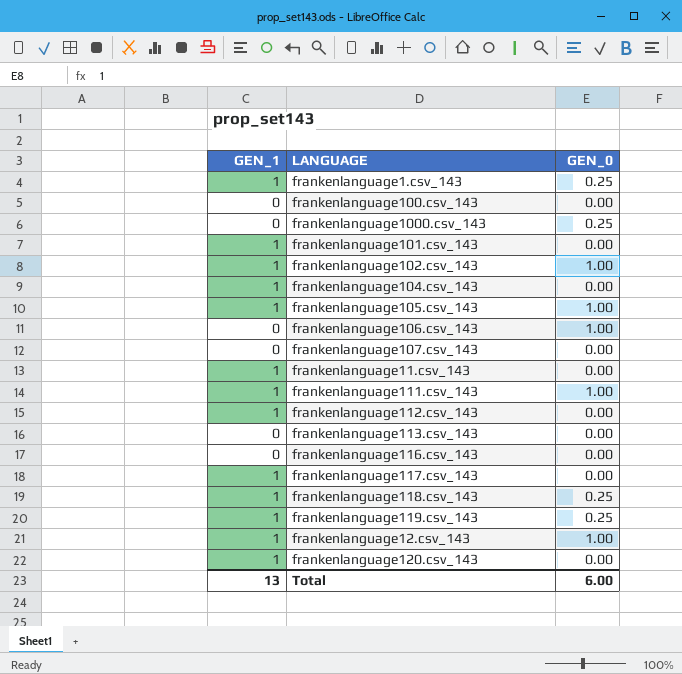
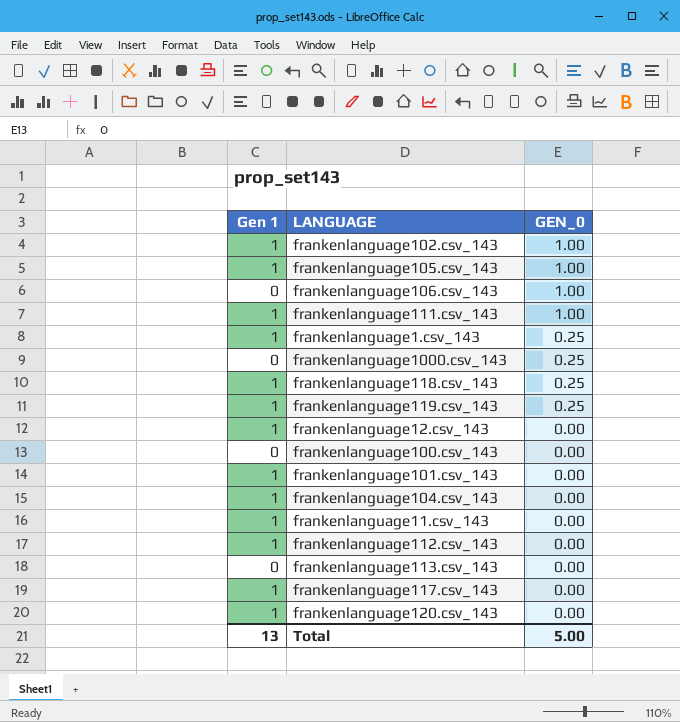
row order: none -> GEN_0 descending
column name: GEN_1 -> Gen 1
row frankenlanguage107.csv_143: 0 | 0.00 -> none
row frankenlanguage116.csv_143: 0 | 0.00 -> none
frankenlanguage12.csv_143 | GEN_0: 1.00 -> 0.00
Total | GEN_0: 6.00 -> 5.00

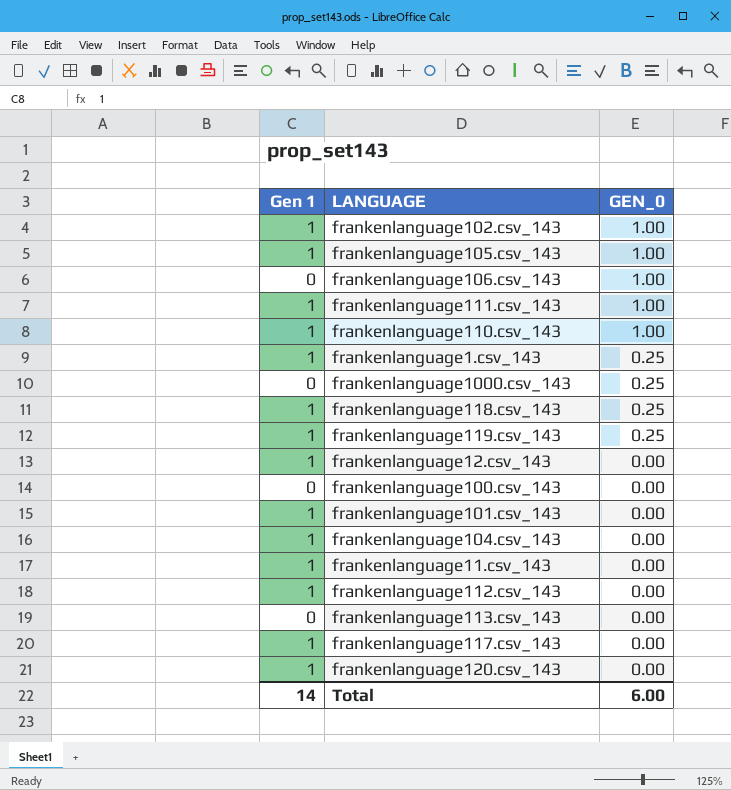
row frankenlanguage110.csv_143: none -> 1 | 1.00
Total | Gen 1: 13 -> 14
Total | GEN_0: 5.00 -> 6.00

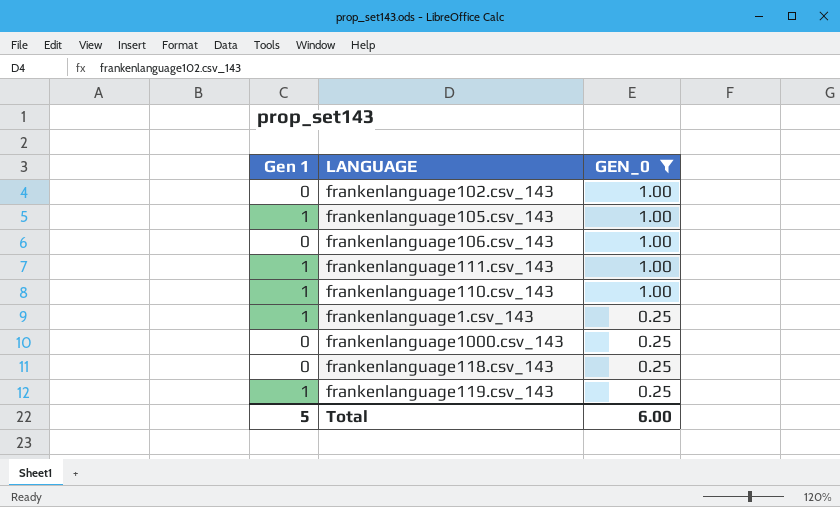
filter: none -> GEN_0 != 0.00
frankenlanguage102.csv_143 | Gen 1: 1 -> 0
frankenlanguage118.csv_143 | Gen 1: 1 -> 0
Total | Gen 1: 14 -> 5

